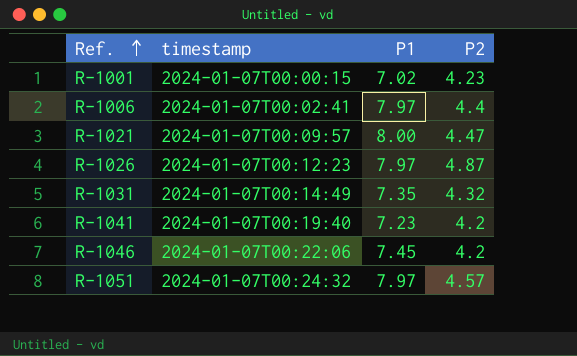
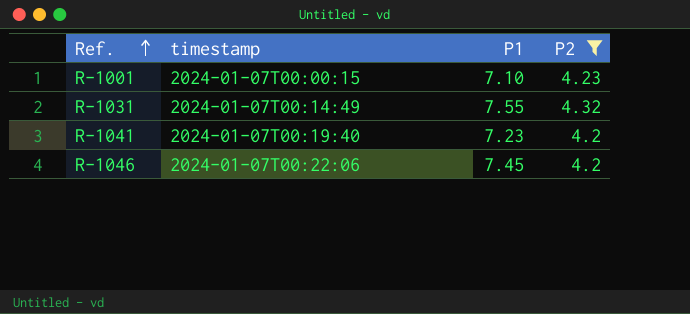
filter: none -> P2 <= 4.32
R-1001 | P1: 7.02 -> 7.10
R-1031 | P1: 7.35 -> 7.55

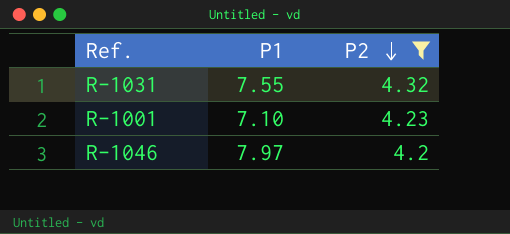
row order: Ref. ascending -> P2 descending
column timestamp | position: 2 -> none
row R-1041: 2024-01-07T00:19:40 | 7.23 | 4.2 -> none
R-1046 | P1: 7.45 -> 7.97

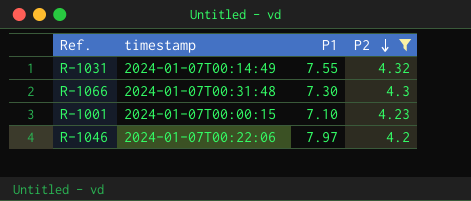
column timestamp | position: none -> 2
row R-1066: none -> 2024-01-07T00:31:48 | 7.30 | 4.3

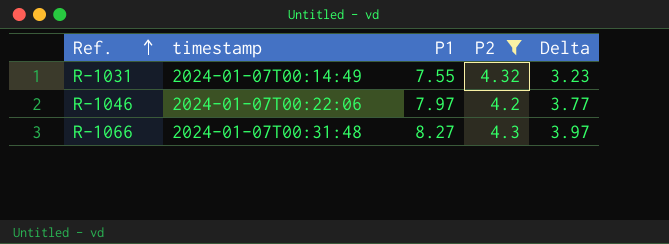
row order: P2 descending -> Ref. ascending
column Delta | formula: none -> [P1] - [P2]
row R-1001: 2024-01-07T00:00:15 | 7.10 | 4.23 -> none
R-1066 | P1: 7.30 -> 8.27

